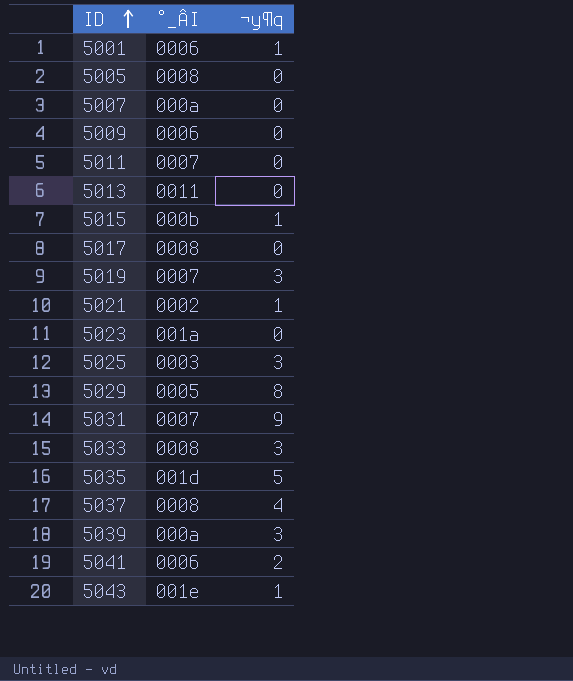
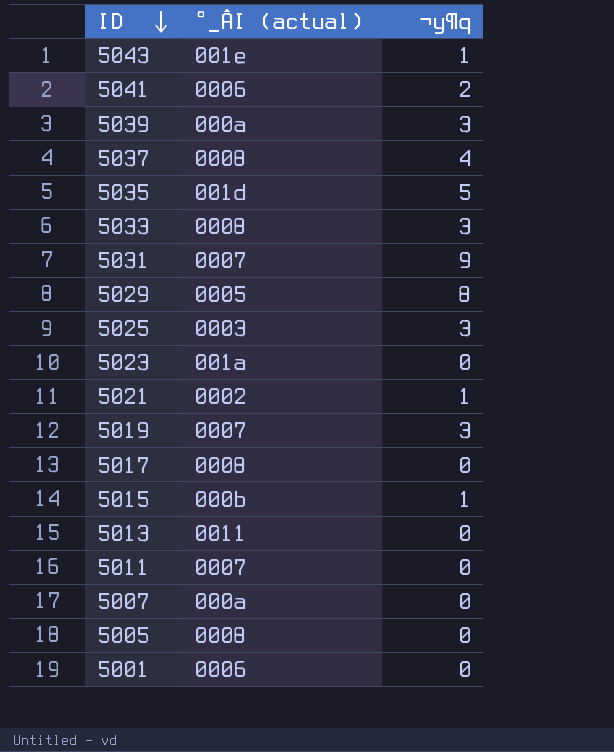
row order: ID ascending -> ID descending
column name: °_ÂI -> °_ÂI (actual)
row 5009: 0006 | 0 -> none
5001 | ¬y¶q: 1 -> 0

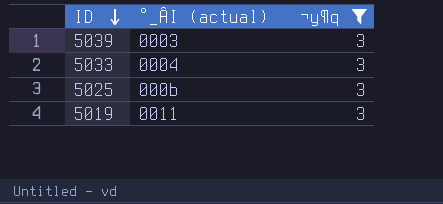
filter: none -> ¬y¶q = 3
5039 | °_ÂI (actual): 000a -> 0003
5033 | °_ÂI (actual): 0008 -> 0004
5025 | °_ÂI (actual): 0003 -> 000b
5019 | °_ÂI (actual): 0007 -> 0011

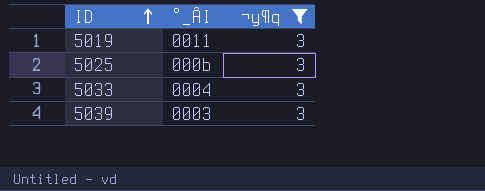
row order: ID descending -> ID ascending
column name: °_ÂI (actual) -> °_ÂI

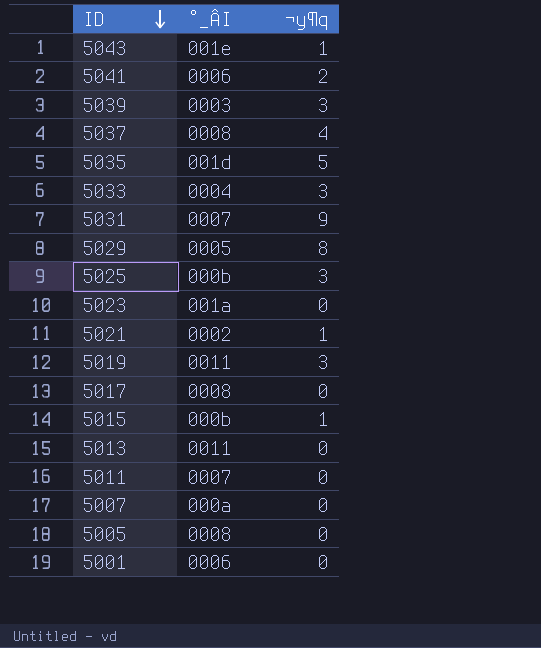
filter: ¬y¶q = 3 -> none
row order: ID ascending -> ID descending

